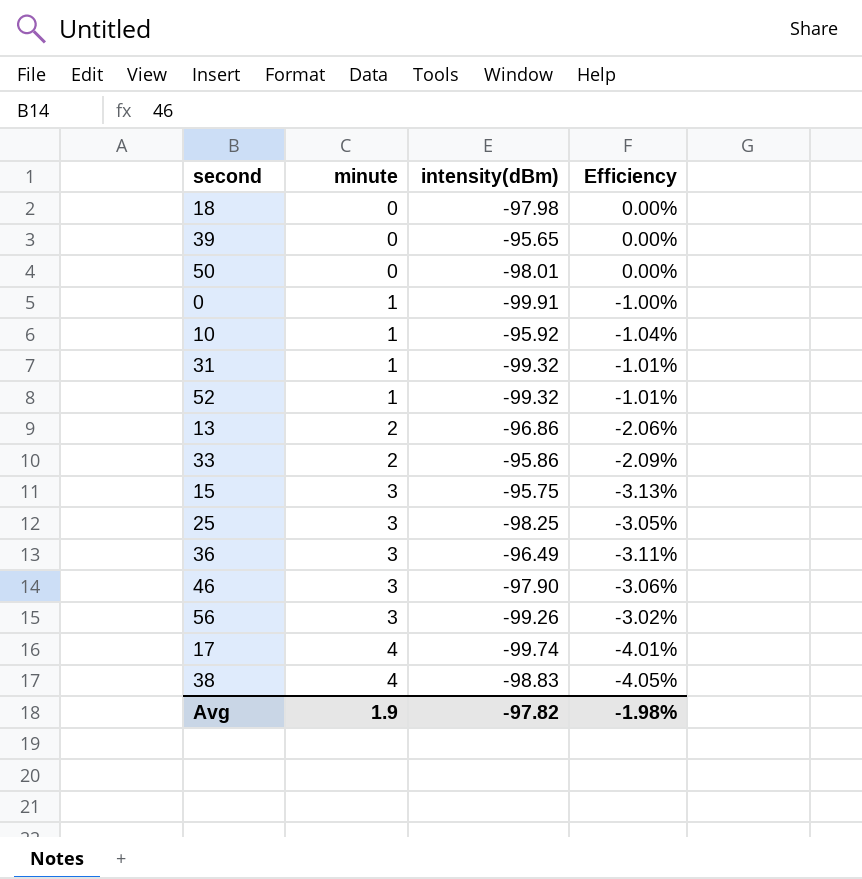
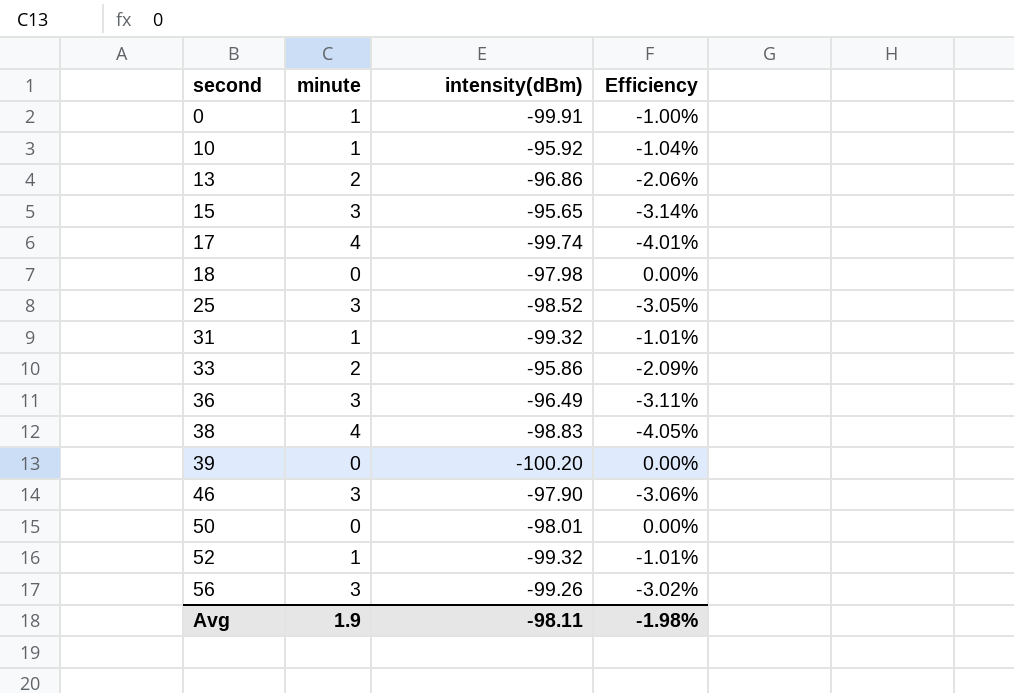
row order: minute ascending -> second ascending
15 | intensity(dBm): -95.75 -> -95.65
15 | Efficiency: -3.13% -> -3.14%
25 | intensity(dBm): -98.25 -> -98.52
39 | intensity(dBm): -95.65 -> -100.20
Avg | intensity(dBm): -97.82 -> -98.11

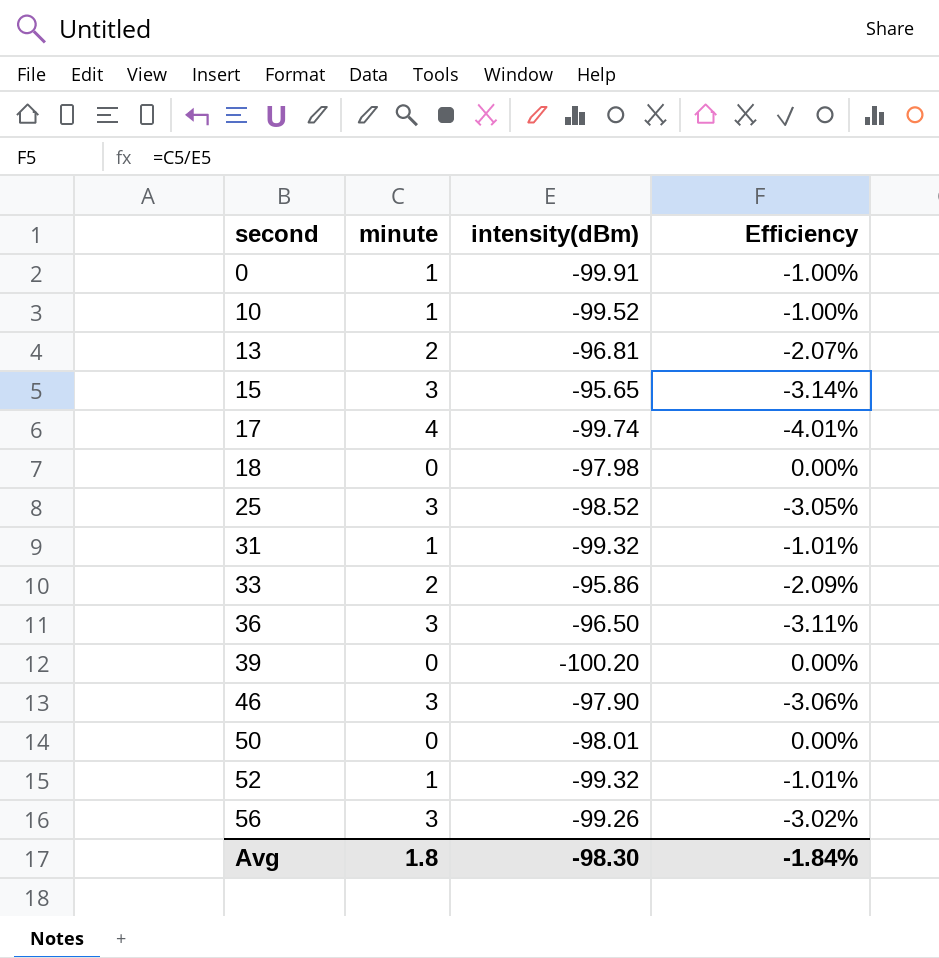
row 38: 4 | -98.83 | -4.05% -> none
10 | intensity(dBm): -95.92 -> -99.52
10 | Efficiency: -1.04% -> -1.00%
13 | intensity(dBm): -96.86 -> -96.81
13 | Efficiency: -2.06% -> -2.07%
36 | intensity(dBm): -96.49 -> -96.50
Avg | minute: 1.9 -> 1.8
Avg | intensity(dBm): -98.11 -> -98.30
Avg | Efficiency: -1.98% -> -1.84%

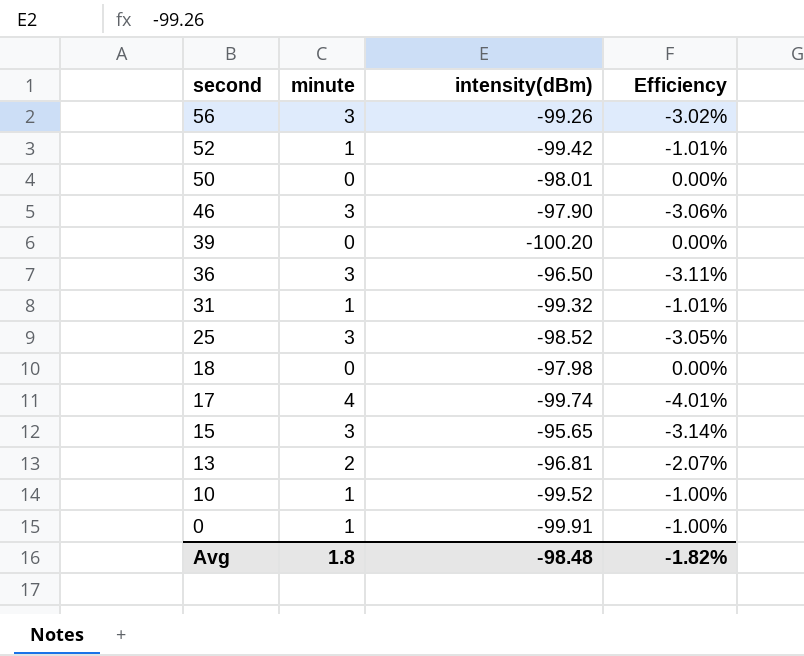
row order: second ascending -> second descending
row 33: 2 | -95.86 | -2.09% -> none
52 | intensity(dBm): -99.32 -> -99.42
Avg | intensity(dBm): -98.30 -> -98.48
Avg | Efficiency: -1.84% -> -1.82%

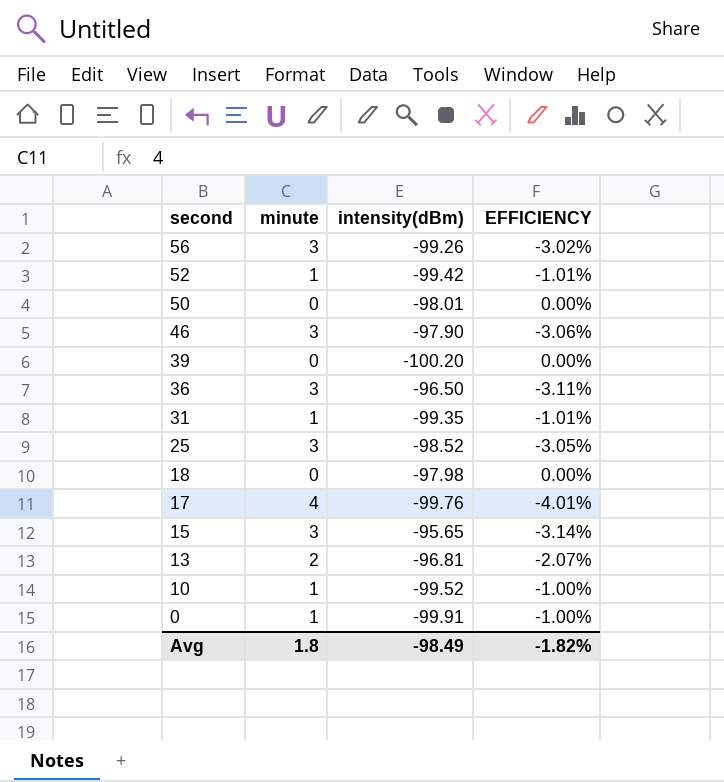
column name: Efficiency -> EFFICIENCY
31 | intensity(dBm): -99.32 -> -99.35
17 | intensity(dBm): -99.74 -> -99.76
Avg | intensity(dBm): -98.48 -> -98.49

